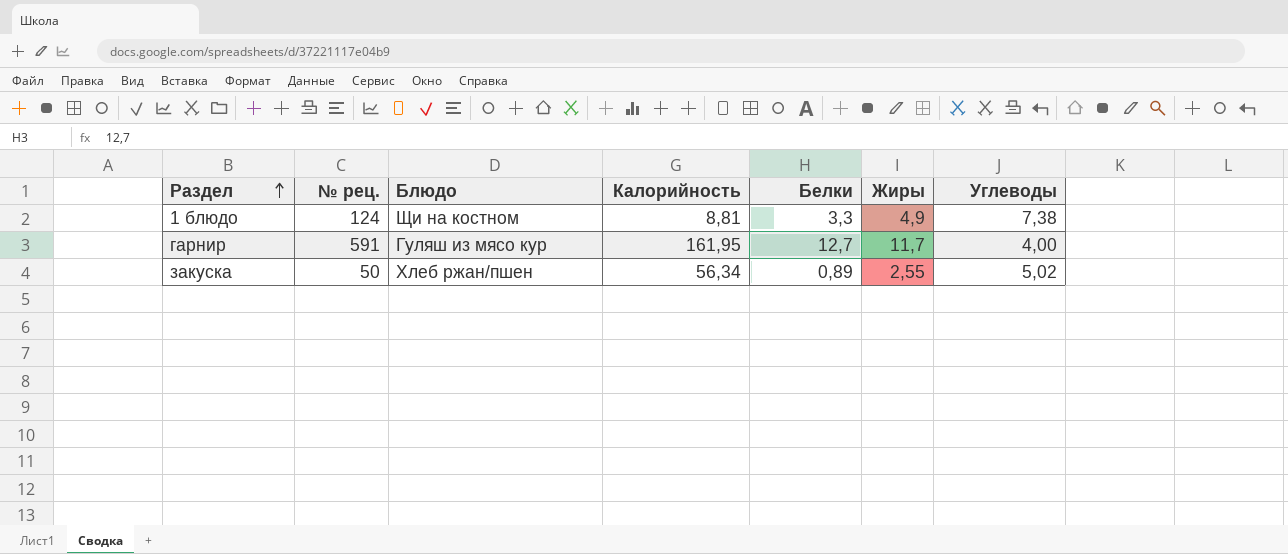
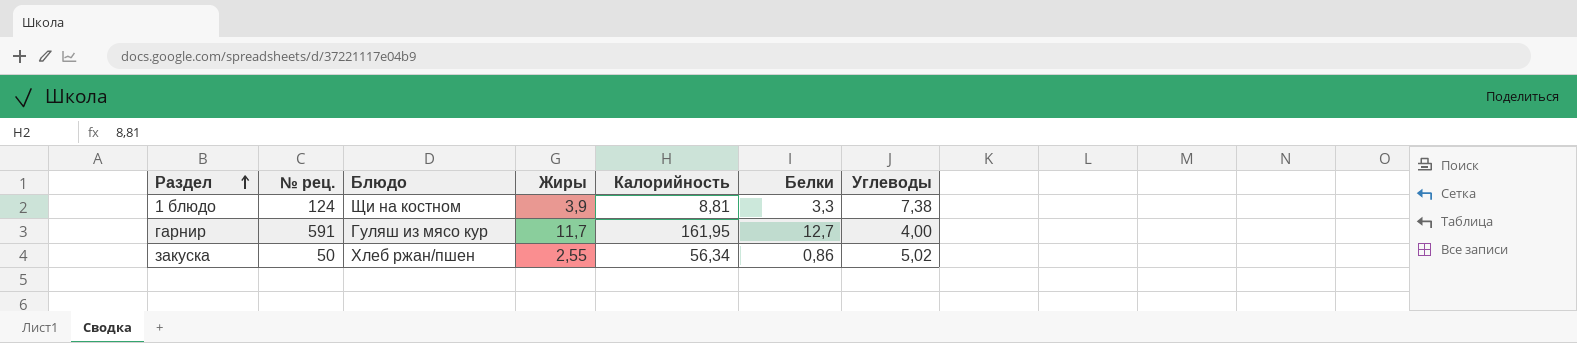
column Жиры | position: 6 -> 4
1 блюдо | Жиры: 4,9 -> 3,9
закуска | Белки: 0,89 -> 0,86

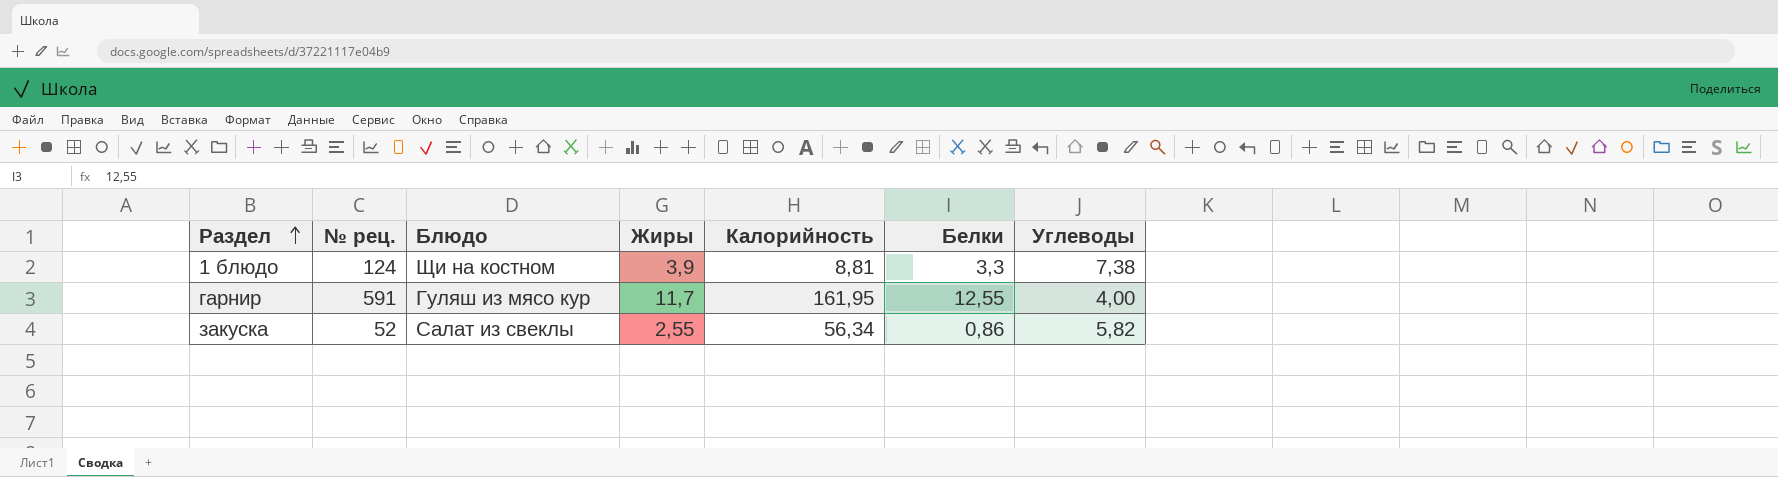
гарнир | Белки: 12,7 -> 12,55
закуска | № рец.: 50 -> 52
закуска | Блюдо: Хлеб ржан/пшен -> Салат из свеклы
закуска | Углеводы: 5,02 -> 5,82

